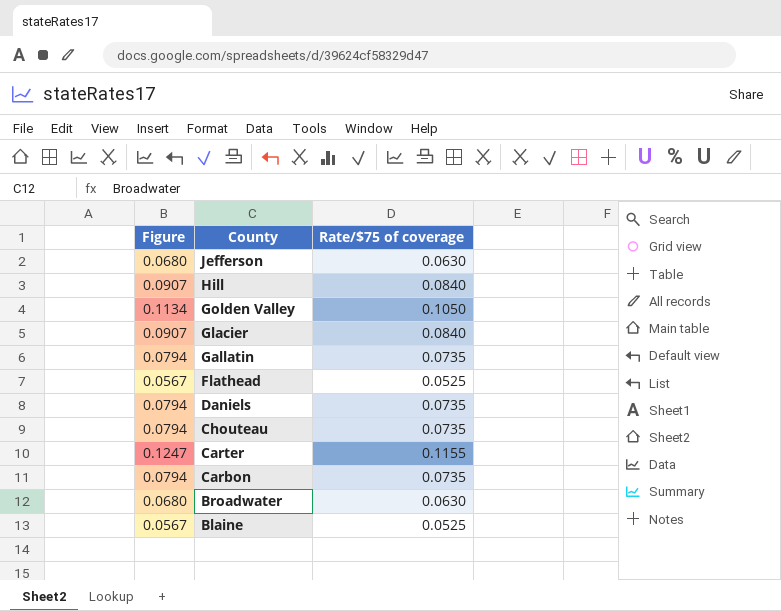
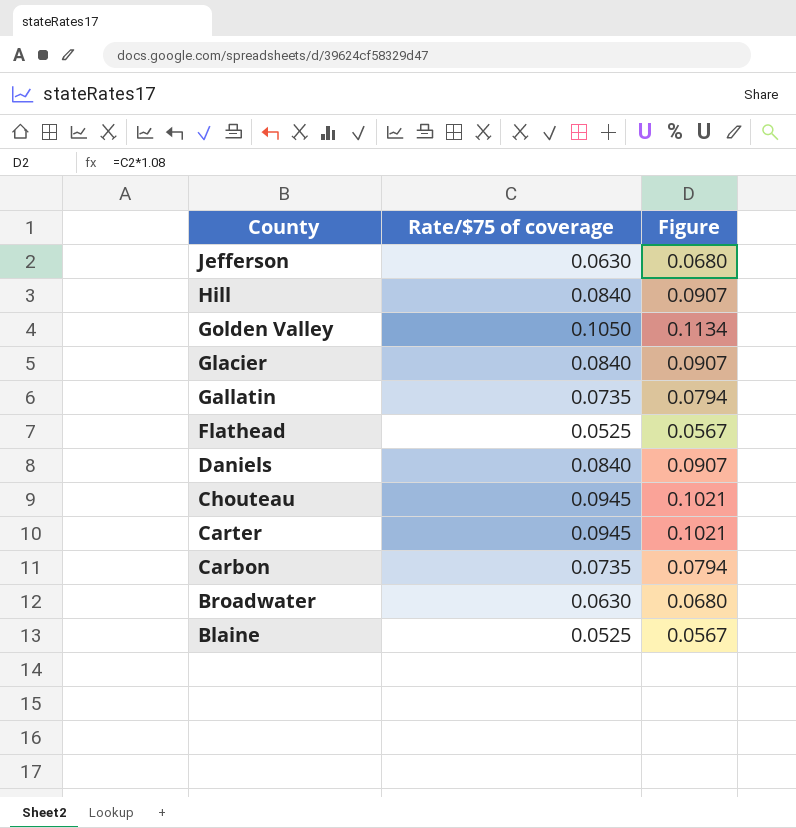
column Figure | position: 1 -> 3
Daniels | Rate/$75 of coverage: 0.0735 -> 0.0840
Daniels | Figure: 0.0794 -> 0.0907
Chouteau | Rate/$75 of coverage: 0.0735 -> 0.0945
Chouteau | Figure: 0.0794 -> 0.1021
Carter | Rate/$75 of coverage: 0.1155 -> 0.0945
Carter | Figure: 0.1247 -> 0.1021

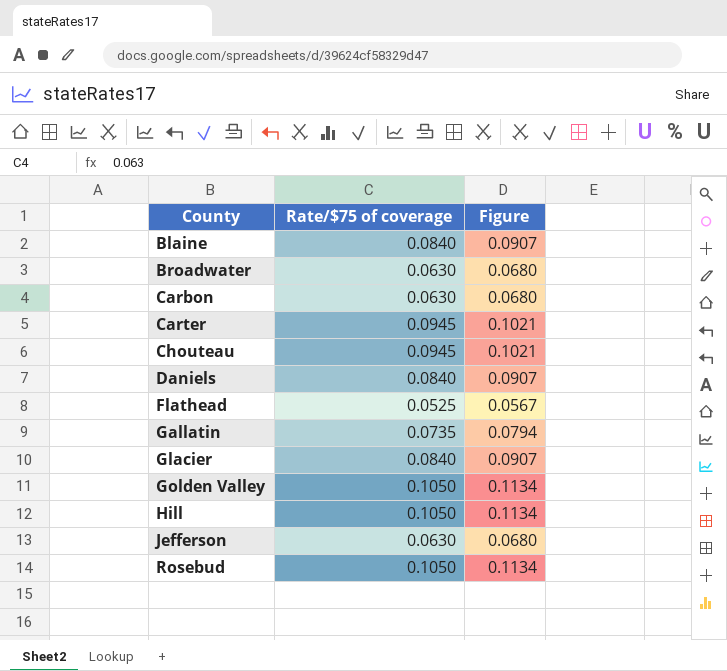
row order: County descending -> County ascending
Blaine | Rate/$75 of coverage: 0.0525 -> 0.0840
Blaine | Figure: 0.0567 -> 0.0907
Carbon | Rate/$75 of coverage: 0.0735 -> 0.0630
Carbon | Figure: 0.0794 -> 0.0680
Hill | Rate/$75 of coverage: 0.0840 -> 0.1050
Hill | Figure: 0.0907 -> 0.1134
row Rosebud: none -> 0.1050 | 0.1134

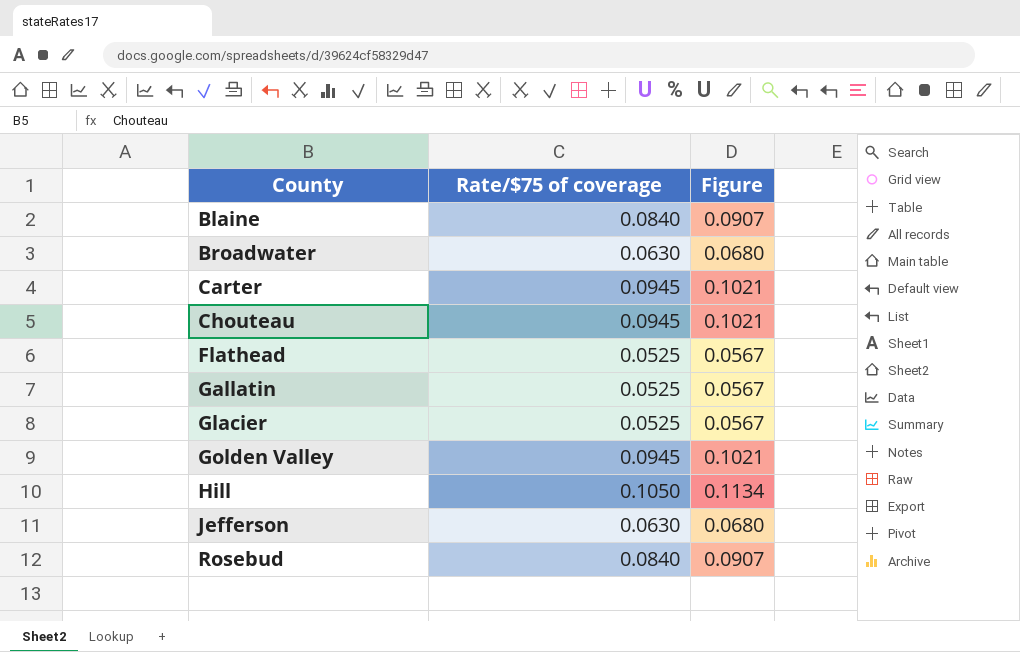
row Carbon: 0.0630 | 0.0680 -> none
row Daniels: 0.0840 | 0.0907 -> none
Gallatin | Rate/$75 of coverage: 0.0735 -> 0.0525
Gallatin | Figure: 0.0794 -> 0.0567
Glacier | Rate/$75 of coverage: 0.0840 -> 0.0525
Glacier | Figure: 0.0907 -> 0.0567
Golden Valley | Rate/$75 of coverage: 0.1050 -> 0.0945
Golden Valley | Figure: 0.1134 -> 0.1021
Rosebud | Rate/$75 of coverage: 0.1050 -> 0.0840
Rosebud | Figure: 0.1134 -> 0.0907

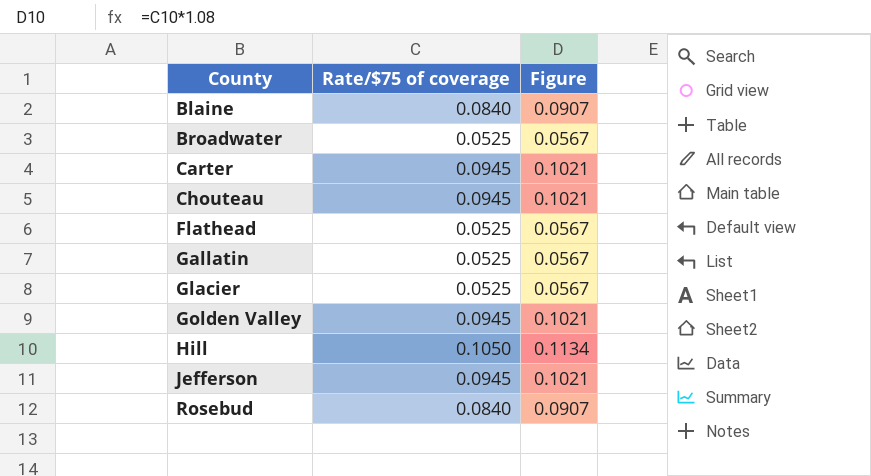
Broadwater | Rate/$75 of coverage: 0.0630 -> 0.0525
Broadwater | Figure: 0.0680 -> 0.0567
Jefferson | Rate/$75 of coverage: 0.0630 -> 0.0945
Jefferson | Figure: 0.0680 -> 0.1021

